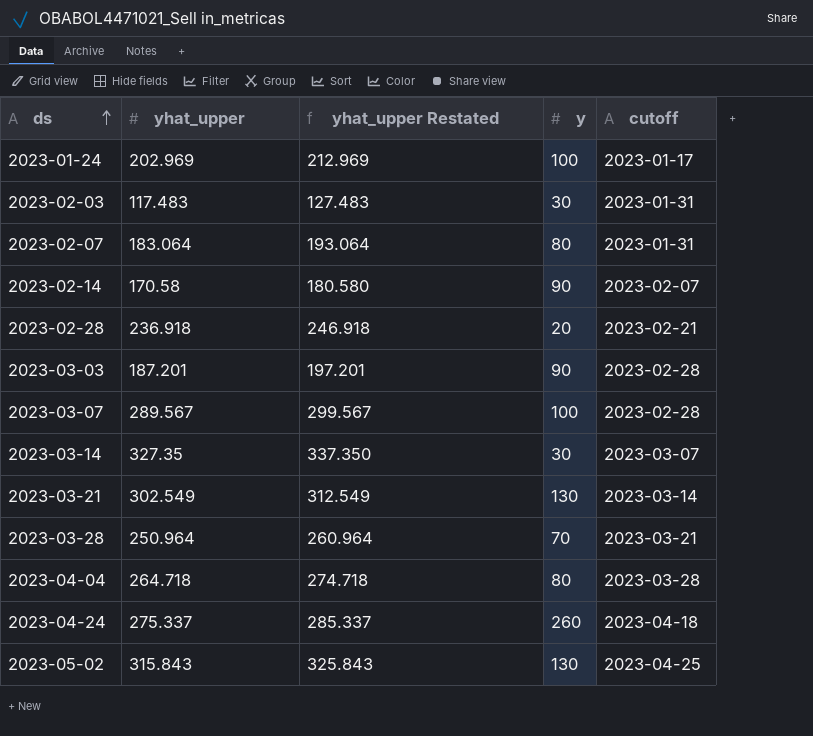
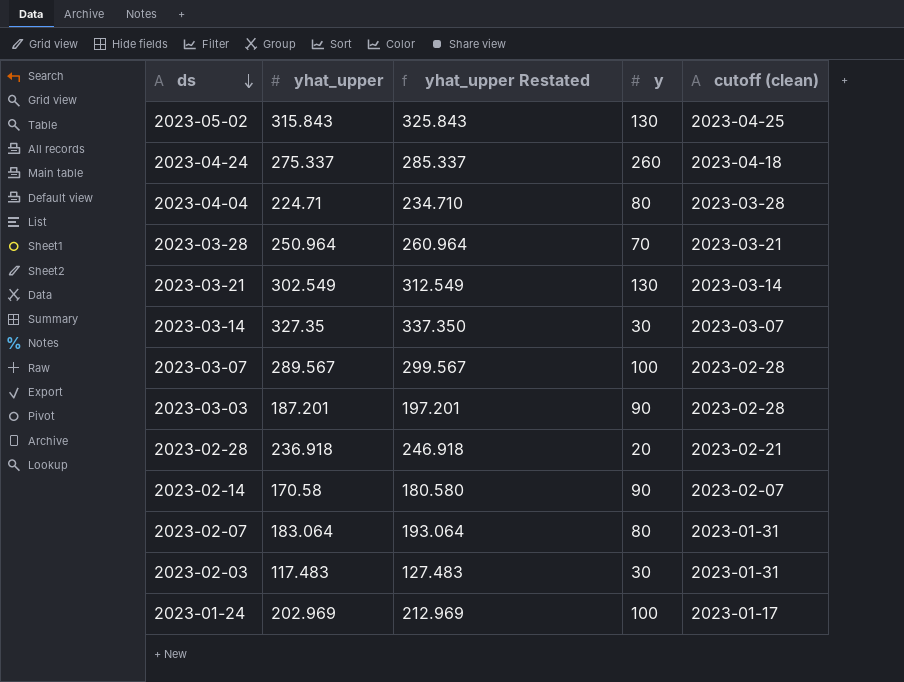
row order: ds ascending -> ds descending
column name: cutoff -> cutoff (clean)
2023-04-04 | yhat_upper: 264.718 -> 224.71
2023-04-04 | yhat_upper Restated: 274.718 -> 234.710

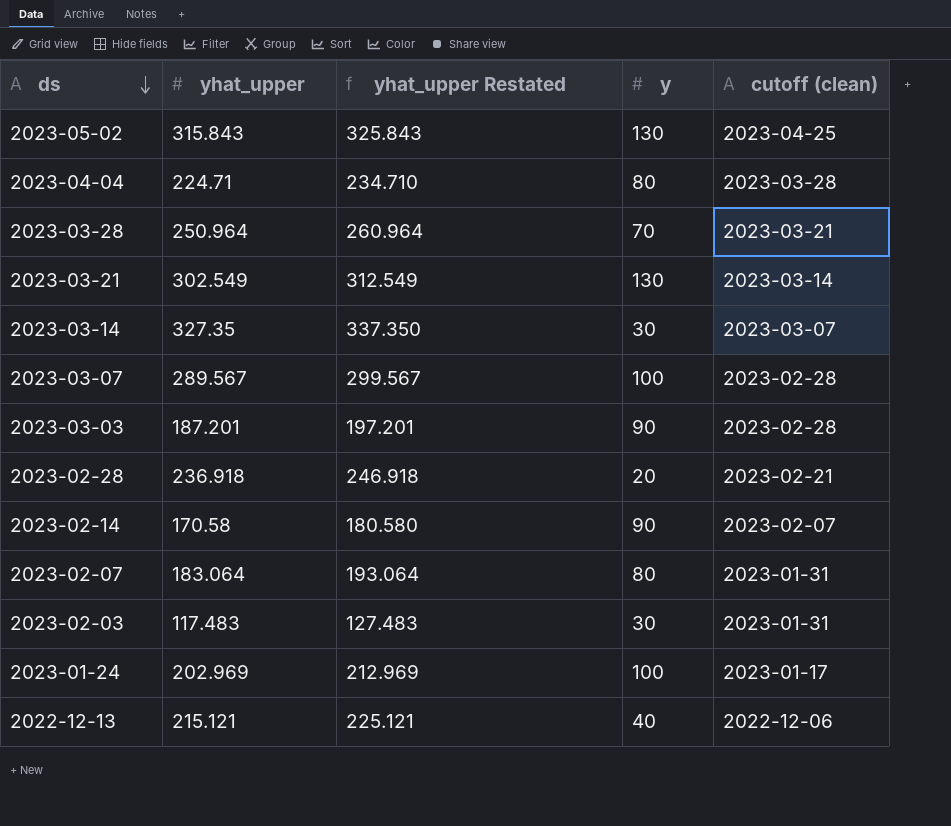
row 2023-04-24: 275.337 | 285.337 | 260 | 2023-04-18 -> none
row 2022-12-13: none -> 215.121 | 225.121 | 40 | 2022-12-06

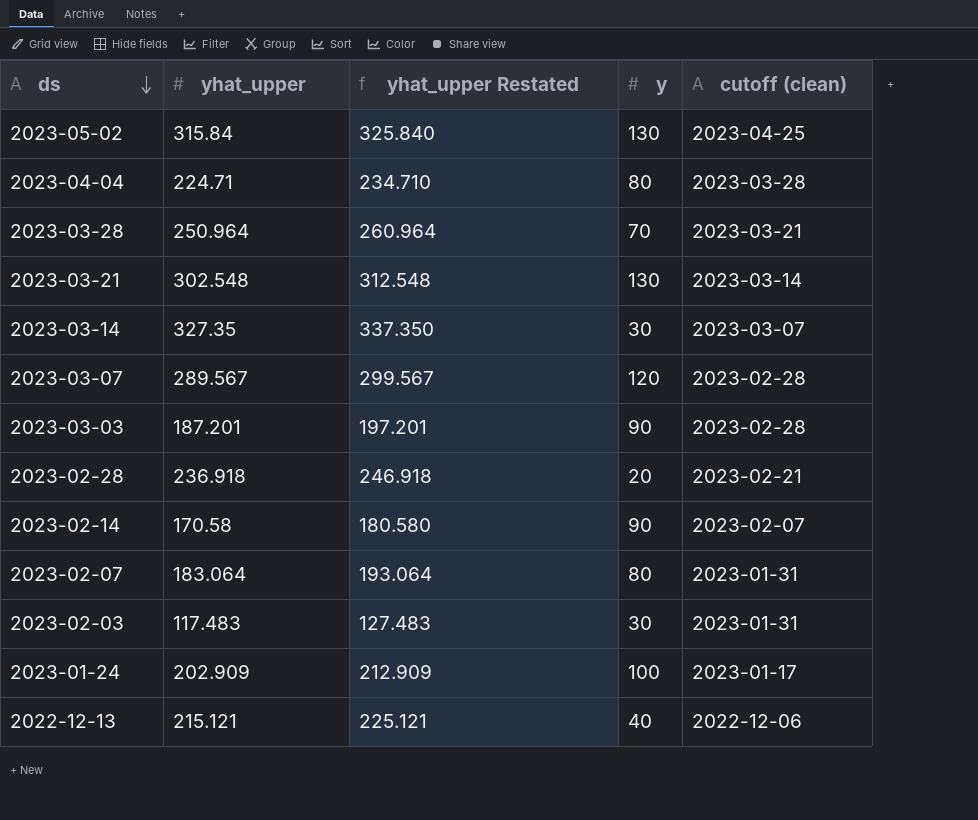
2023-05-02 | yhat_upper: 315.843 -> 315.84
2023-05-02 | yhat_upper Restated: 325.843 -> 325.840
2023-03-21 | yhat_upper: 302.549 -> 302.548
2023-03-21 | yhat_upper Restated: 312.549 -> 312.548
2023-03-07 | y: 100 -> 120
2023-01-24 | yhat_upper: 202.969 -> 202.909
2023-01-24 | yhat_upper Restated: 212.969 -> 212.909

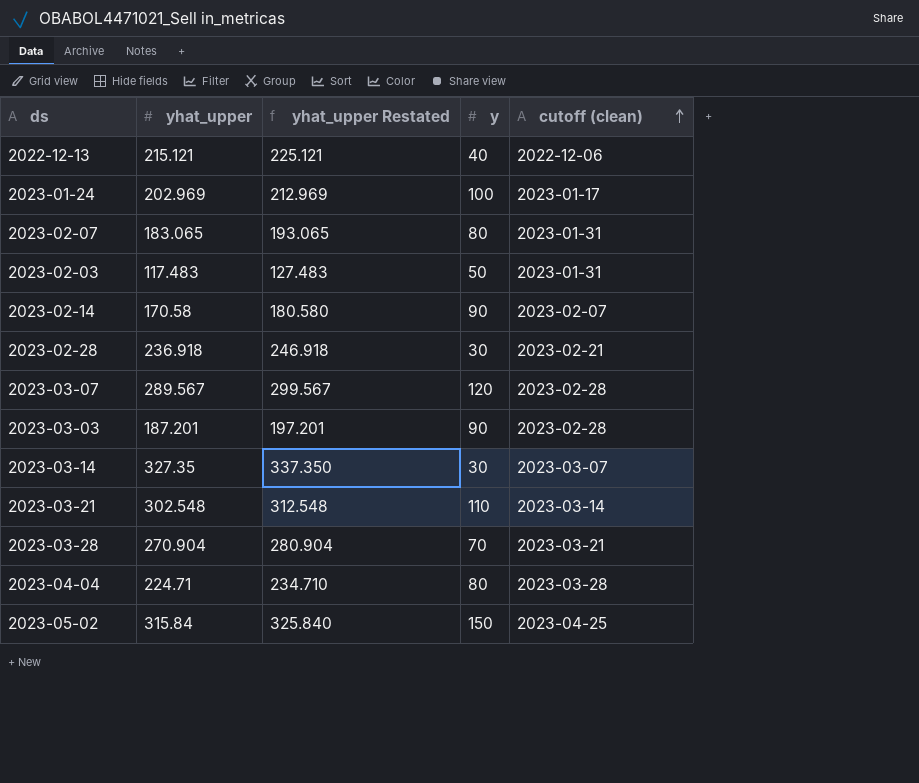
row order: ds descending -> cutoff (clean) ascending
2023-01-24 | yhat_upper: 202.909 -> 202.969
2023-01-24 | yhat_upper Restated: 212.909 -> 212.969
2023-02-07 | yhat_upper: 183.064 -> 183.065
2023-02-07 | yhat_upper Restated: 193.064 -> 193.065
2023-02-03 | y: 30 -> 50
2023-02-28 | y: 20 -> 30
2023-03-21 | y: 130 -> 110
2023-03-28 | yhat_upper: 250.964 -> 270.904
2023-03-28 | yhat_upper Restated: 260.964 -> 280.904
2023-05-02 | y: 130 -> 150

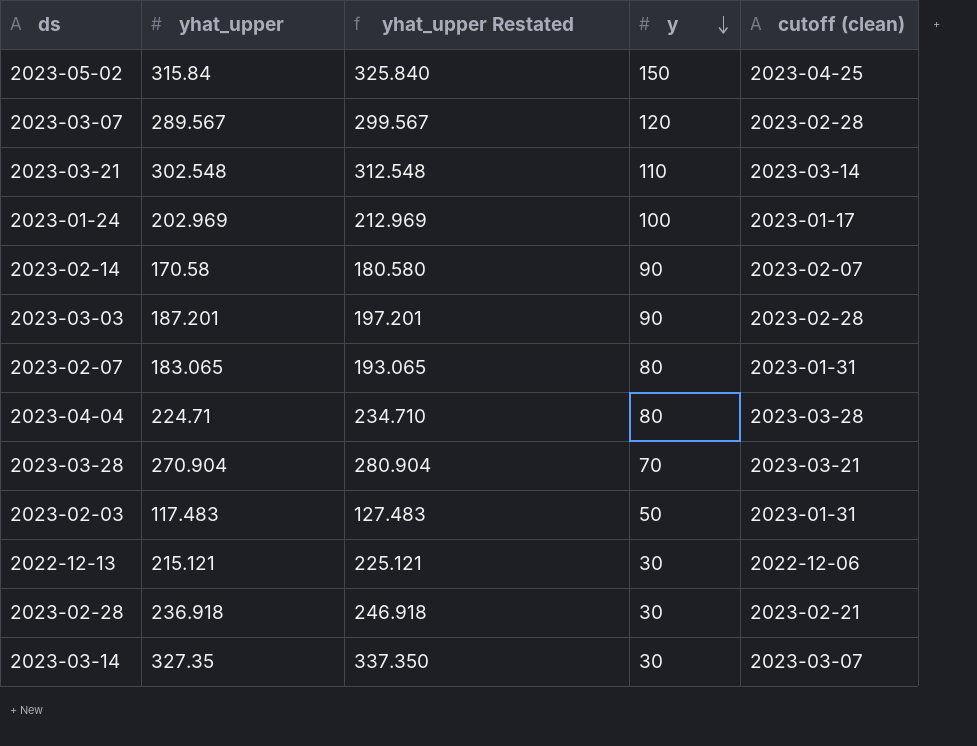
row order: cutoff (clean) ascending -> y descending
2022-12-13 | y: 40 -> 30

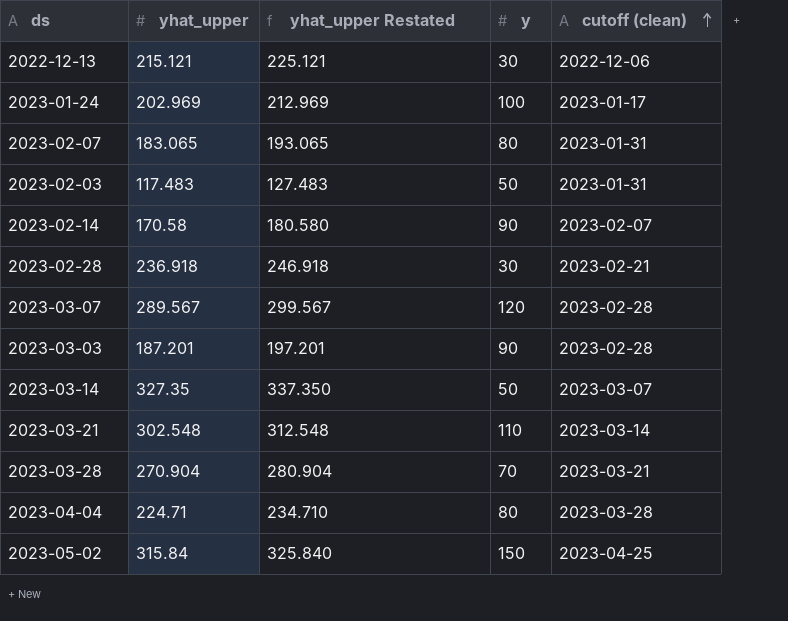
row order: y descending -> cutoff (clean) ascending
2023-03-14 | y: 30 -> 50

